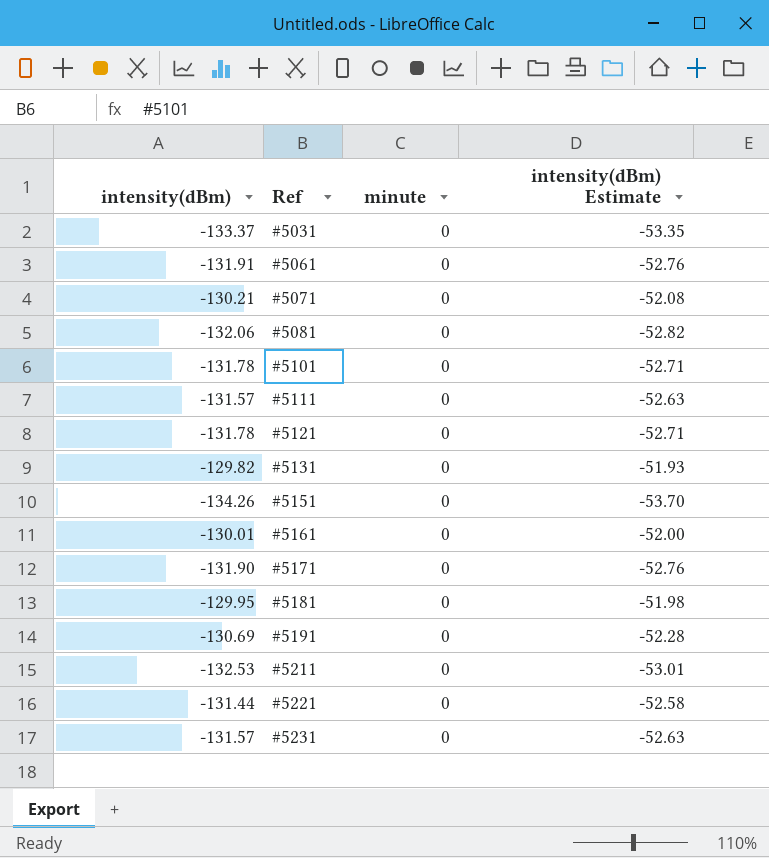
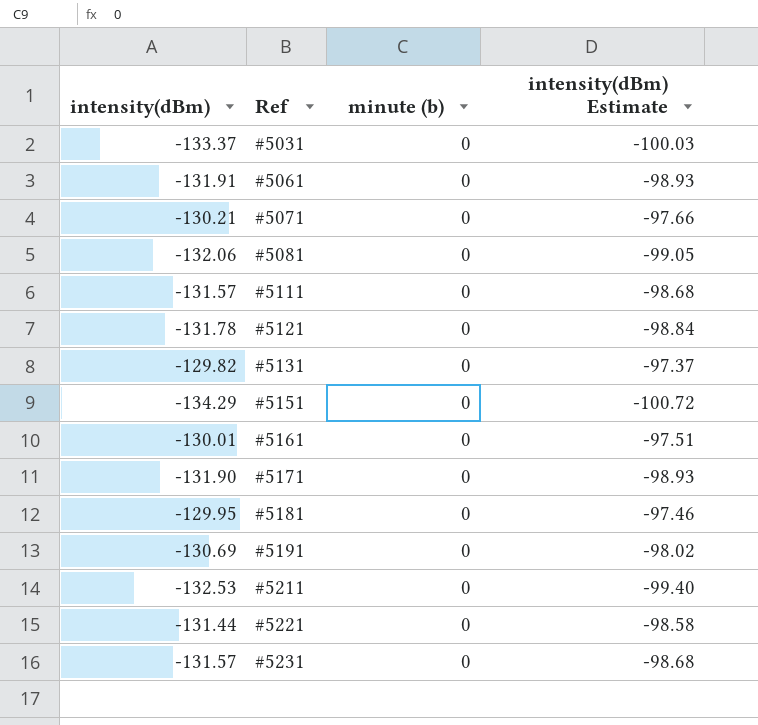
column name: minute -> minute (b)
column intensity(dBm) Estimate | formula: [intensity(dBm)] * 0.4 -> [intensity(dBm)] * 0.75
row #5101: -131.78 | 0 | -52.71 -> none
#5151 | intensity(dBm): -134.26 -> -134.29

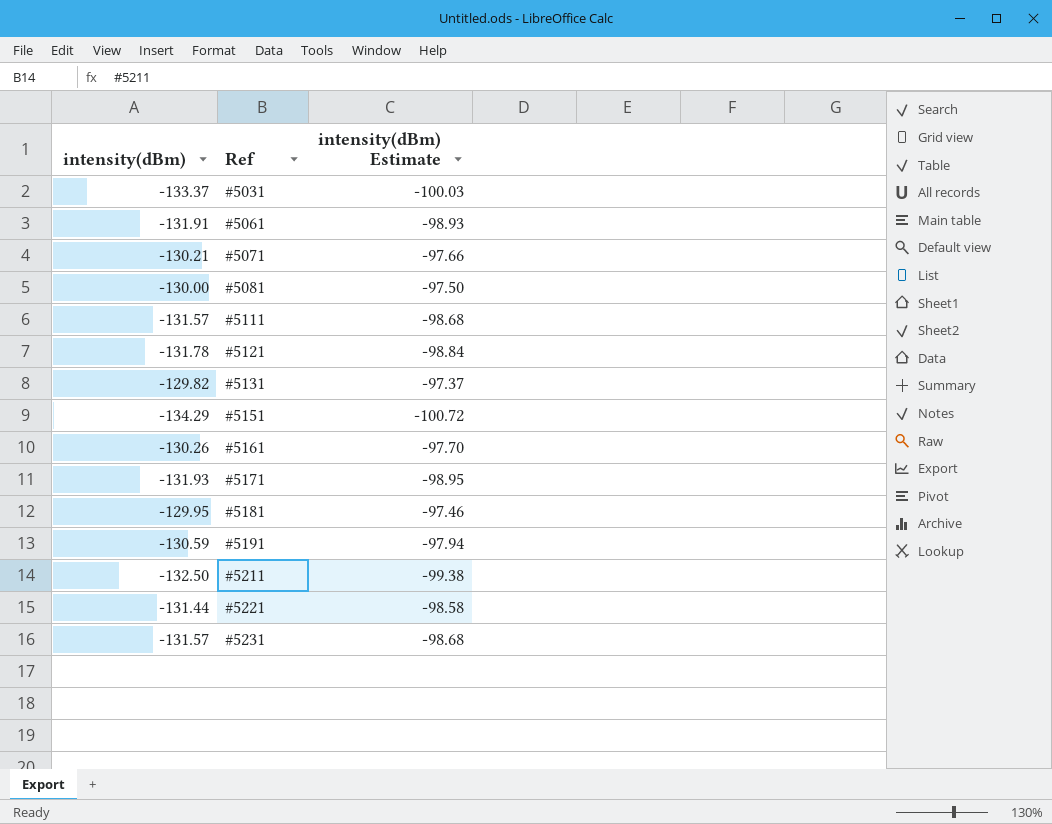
column minute (b) | position: 3 -> none
#5081 | intensity(dBm): -132.06 -> -130.00
#5081 | intensity(dBm) Estimate: -99.05 -> -97.50
#5161 | intensity(dBm): -130.01 -> -130.26
#5161 | intensity(dBm) Estimate: -97.51 -> -97.70
#5171 | intensity(dBm): -131.90 -> -131.93
#5171 | intensity(dBm) Estimate: -98.93 -> -98.95
#5191 | intensity(dBm): -130.69 -> -130.59
#5191 | intensity(dBm) Estimate: -98.02 -> -97.94
#5211 | intensity(dBm): -132.53 -> -132.50
#5211 | intensity(dBm) Estimate: -99.40 -> -99.38

